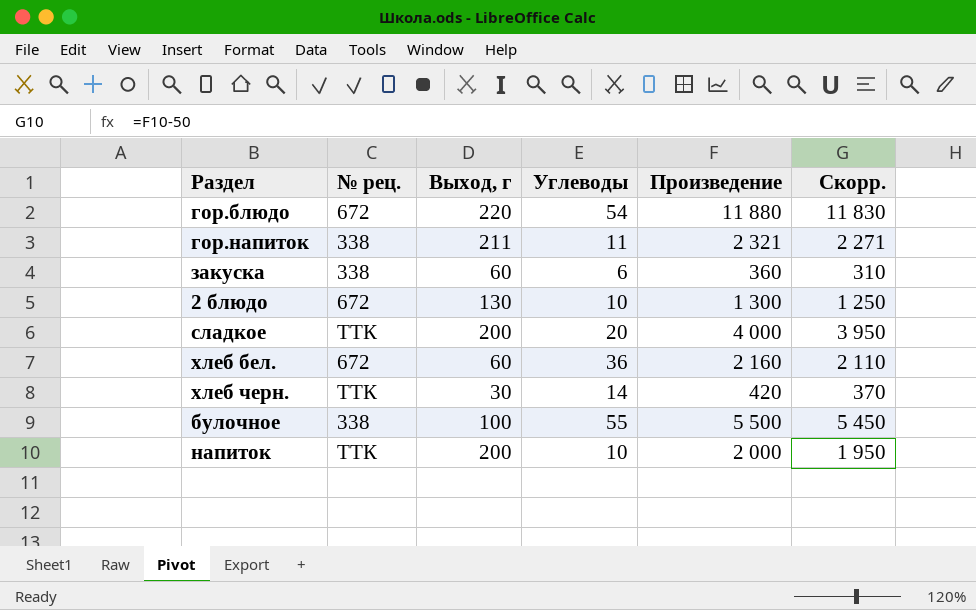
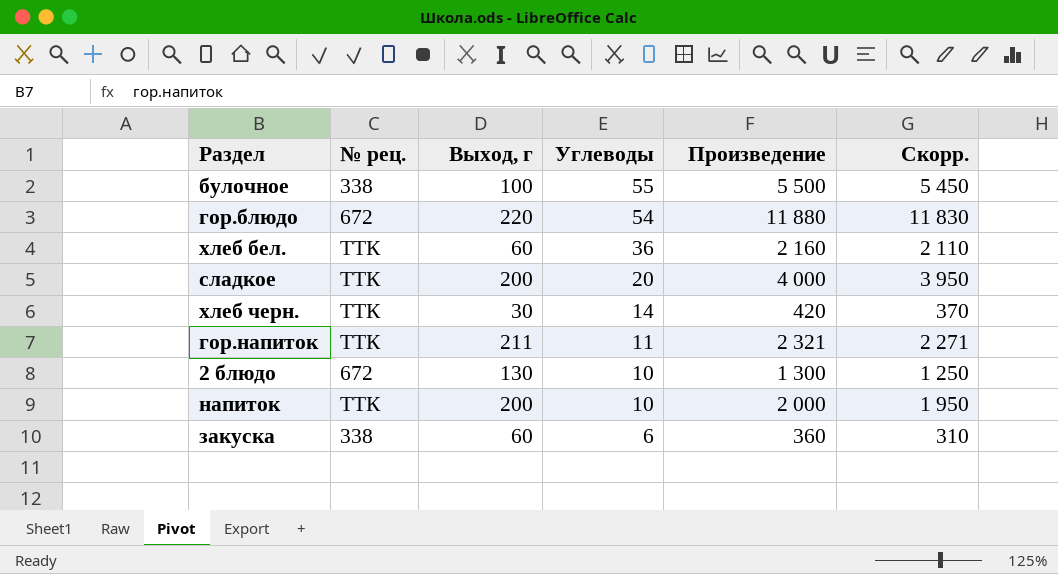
row order: none -> Углеводы descending
хлеб бел. | № рец.: 672 -> ТТК
гор.напиток | № рец.: 338 -> ТТК

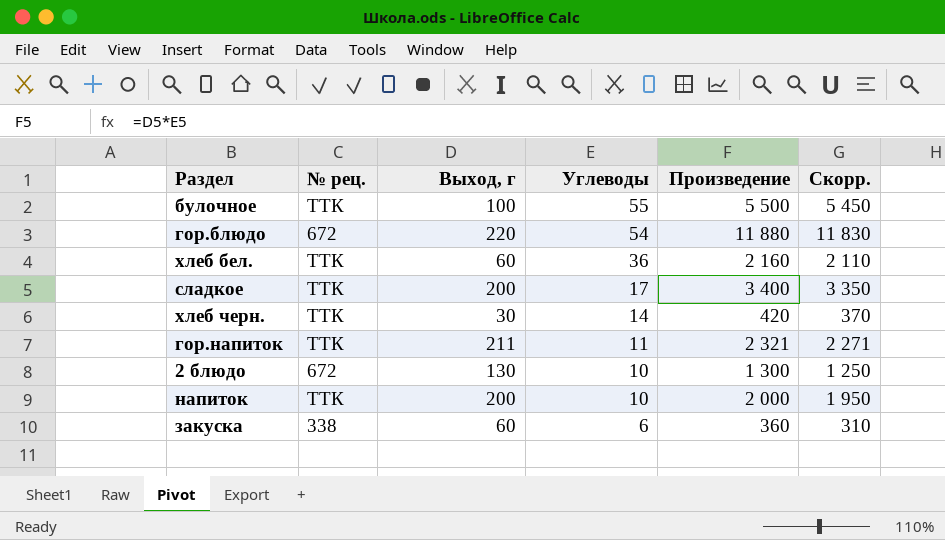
булочное | № рец.: 338 -> ТТК
сладкое | Углеводы: 20 -> 17
сладкое | Произведение: 4 000 -> 3 400
сладкое | Скорр.: 3 950 -> 3 350

